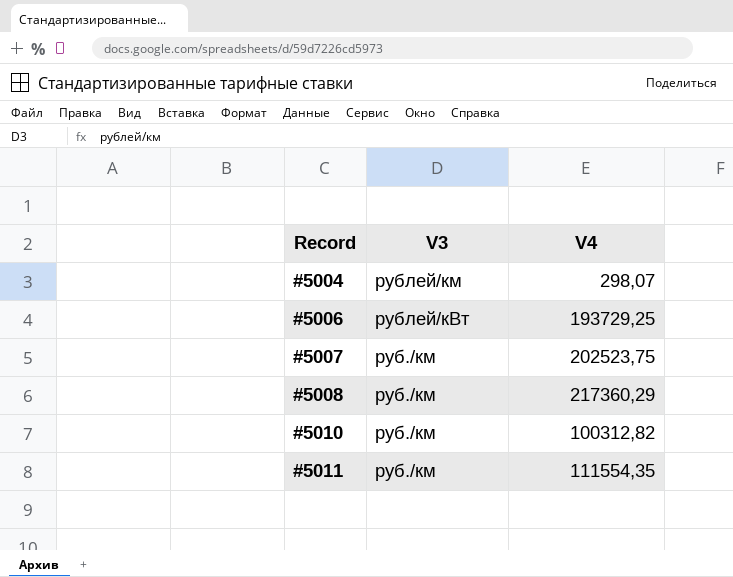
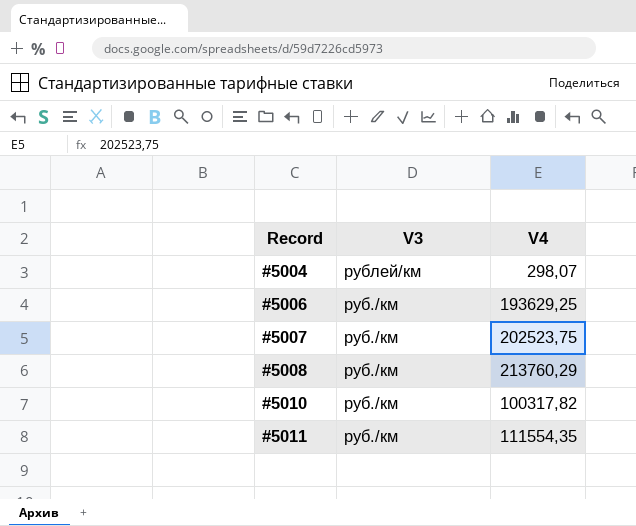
#5006 | V3: рублей/кВт -> руб./км
#5006 | V4: 193729,25 -> 193629,25
#5008 | V4: 217360,29 -> 213760,29
#5010 | V4: 100312,82 -> 100317,82

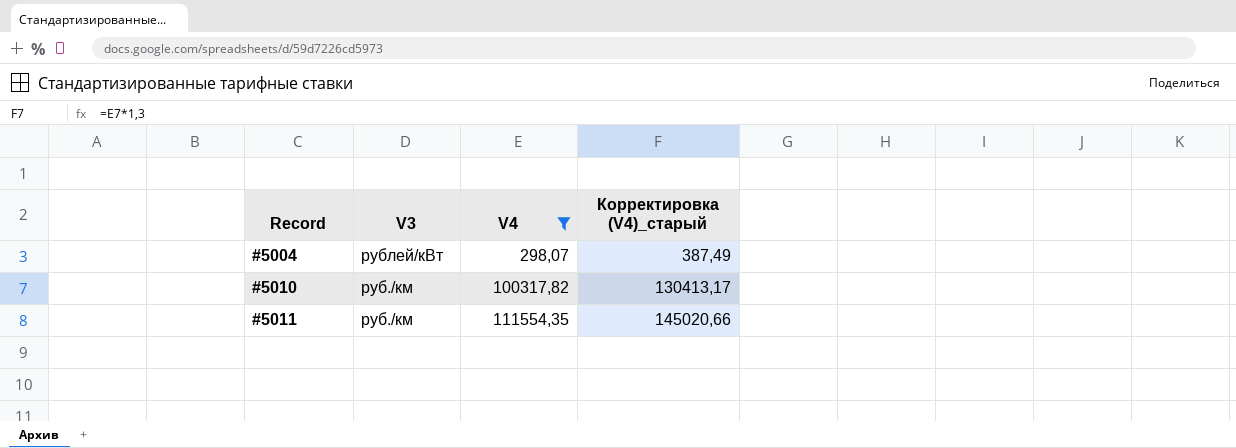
filter: none -> V4 <= 111554,35
column Корректировка (V4)_старый | formula: none -> [V4] * 1,3
#5004 | V3: рублей/км -> рублей/кВт

